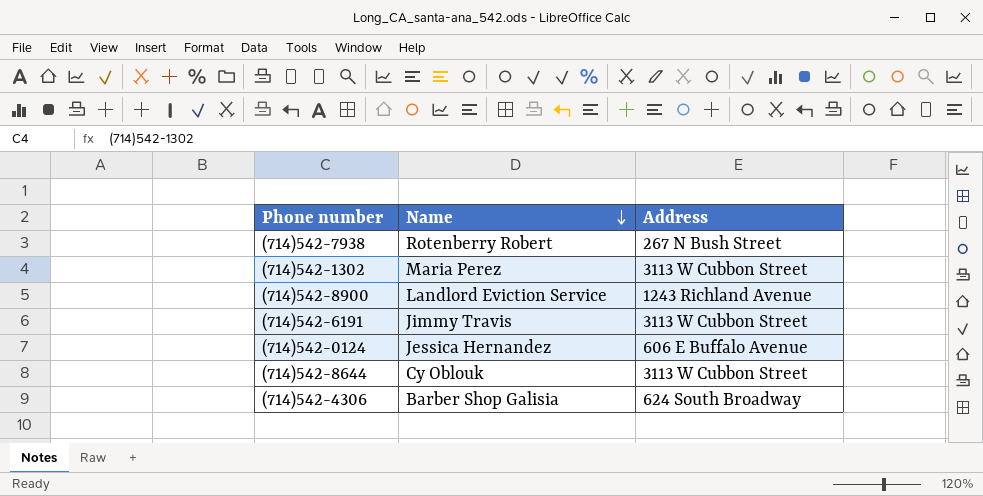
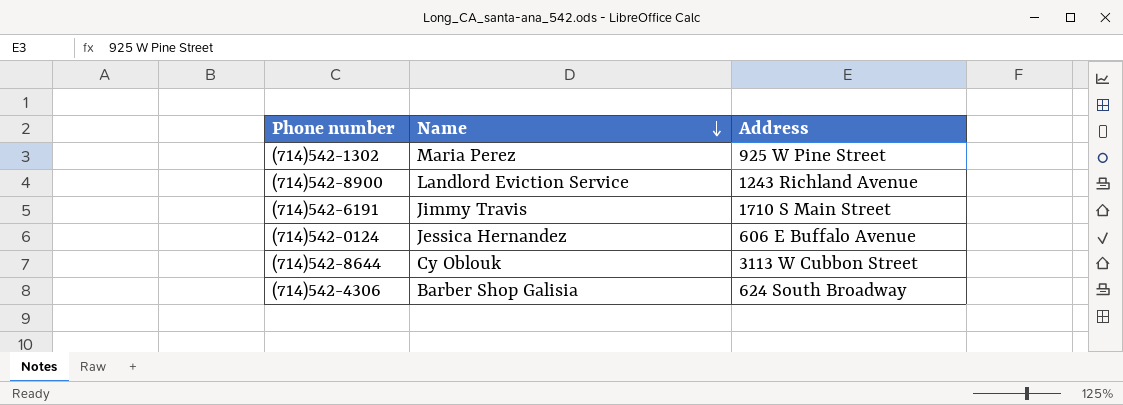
row (714)542-7938: Rotenberry Robert | 267 N Bush Street -> none
(714)542-1302 | Address: 3113 W Cubbon Street -> 925 W Pine Street
(714)542-6191 | Address: 3113 W Cubbon Street -> 1710 S Main Street

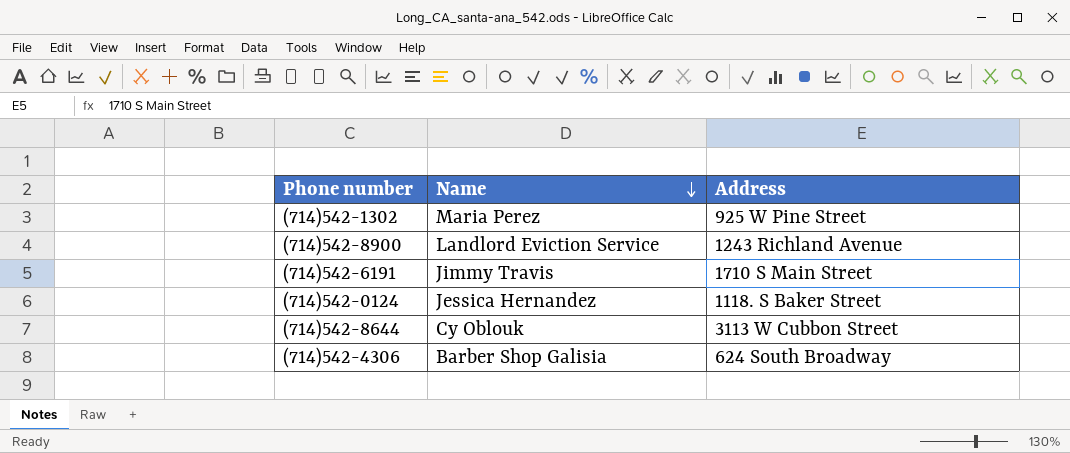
(714)542-0124 | Address: 606 E Buffalo Avenue -> 1118. S Baker Street

